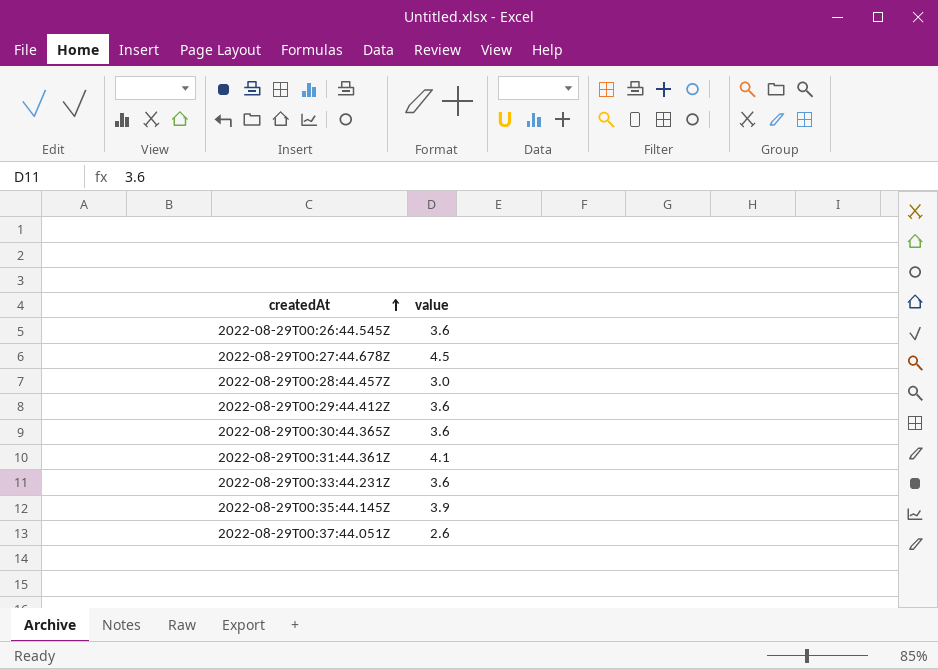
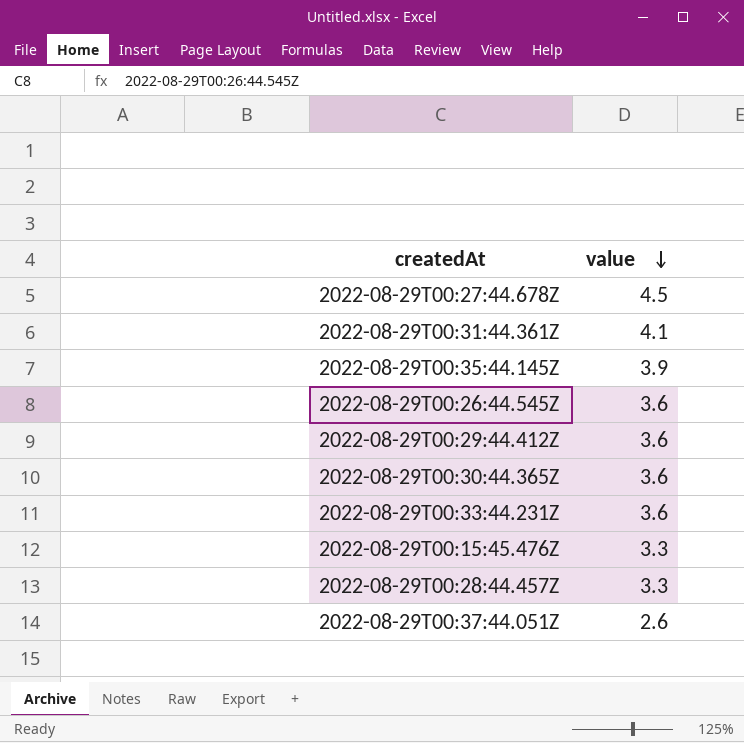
row order: createdAt ascending -> value descending
row 2022-08-29T00:15:45.476Z: none -> 3.3
2022-08-29T00:28:44.457Z | value: 3.0 -> 3.3

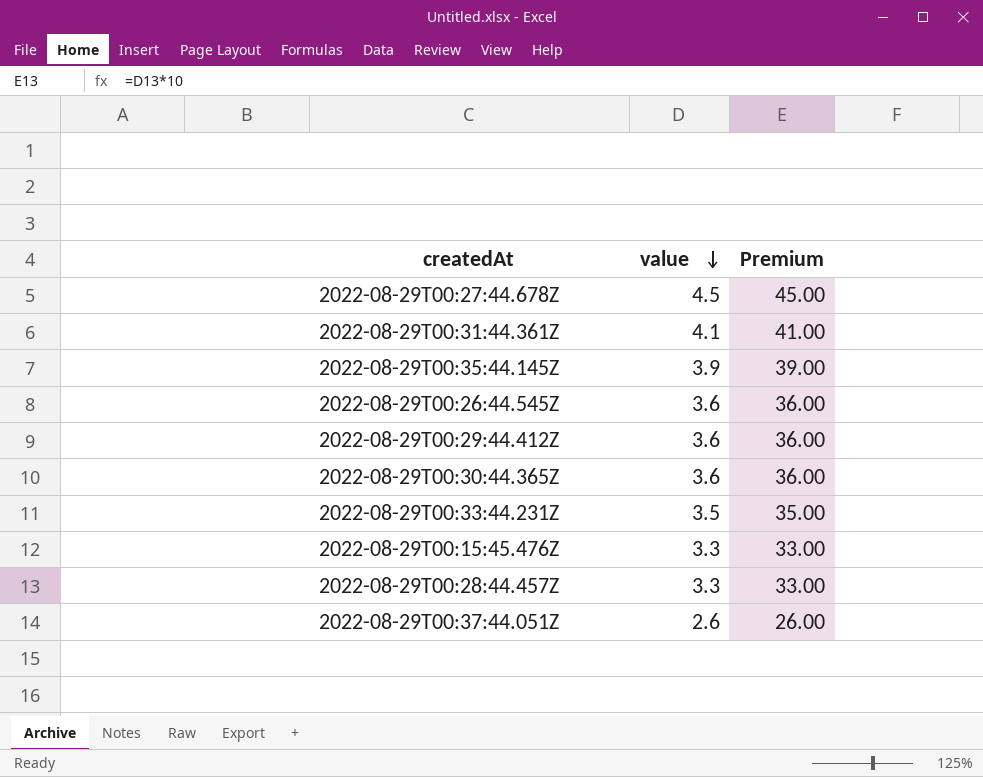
column Premium | formula: none -> [value] * 10
2022-08-29T00:33:44.231Z | value: 3.6 -> 3.5

